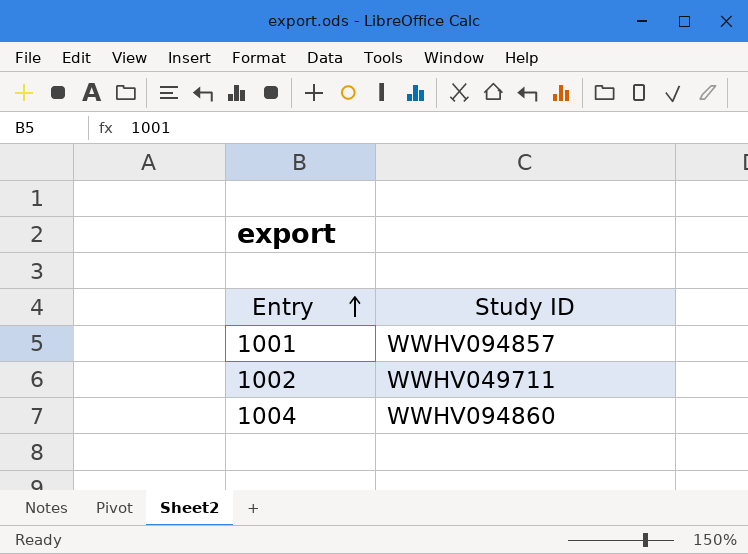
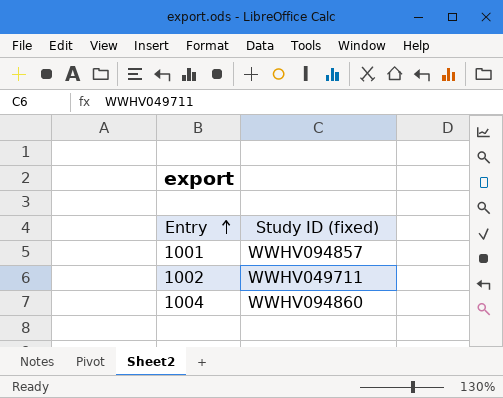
column name: Study ID -> Study ID (fixed)

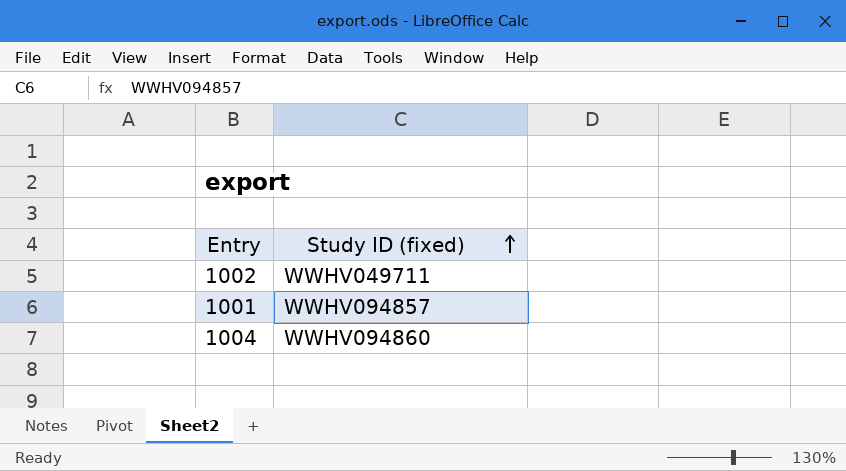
row order: Entry ascending -> Study ID (fixed) ascending

